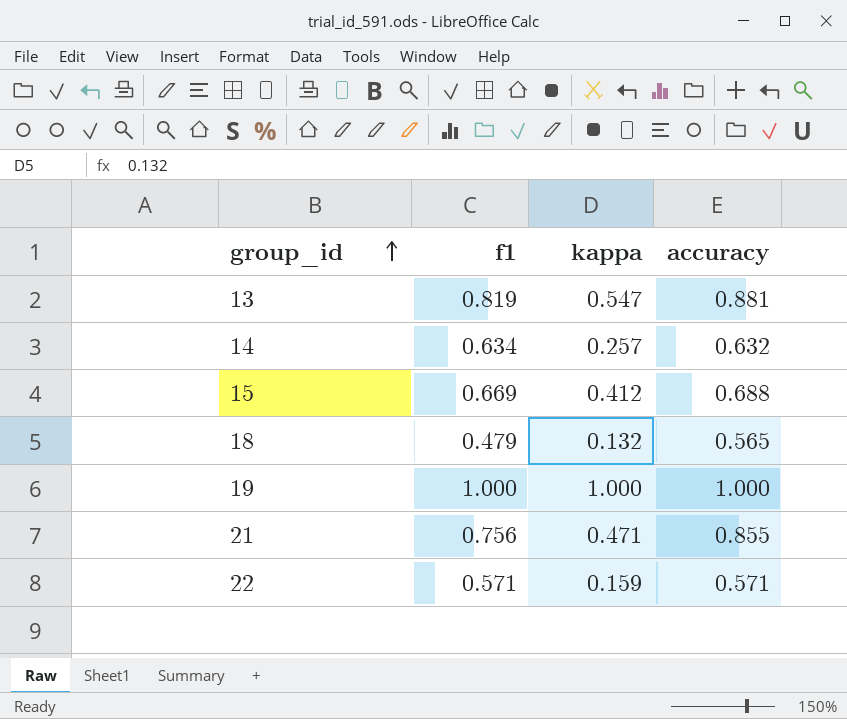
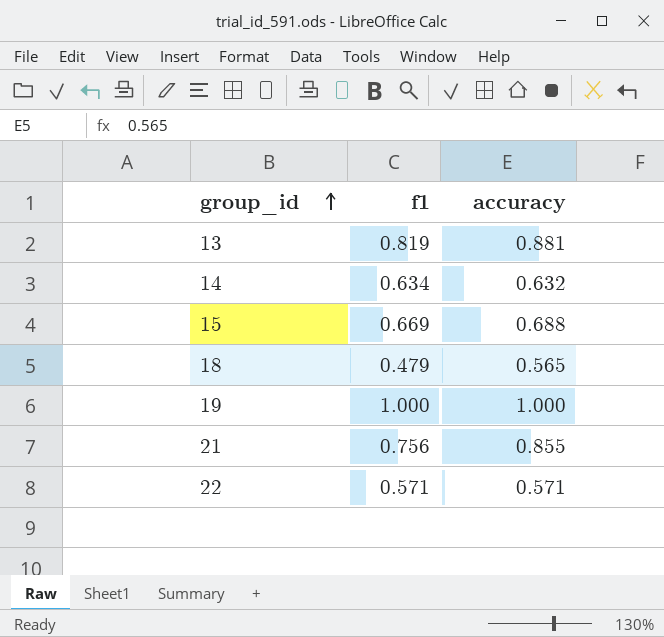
column kappa | position: 3 -> none

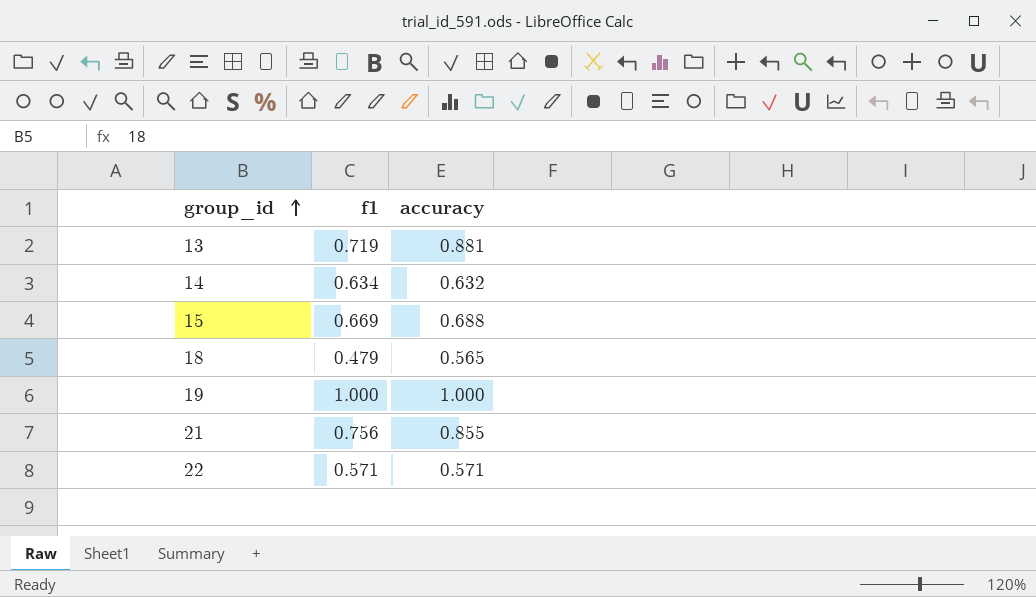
13 | f1: 0.819 -> 0.719

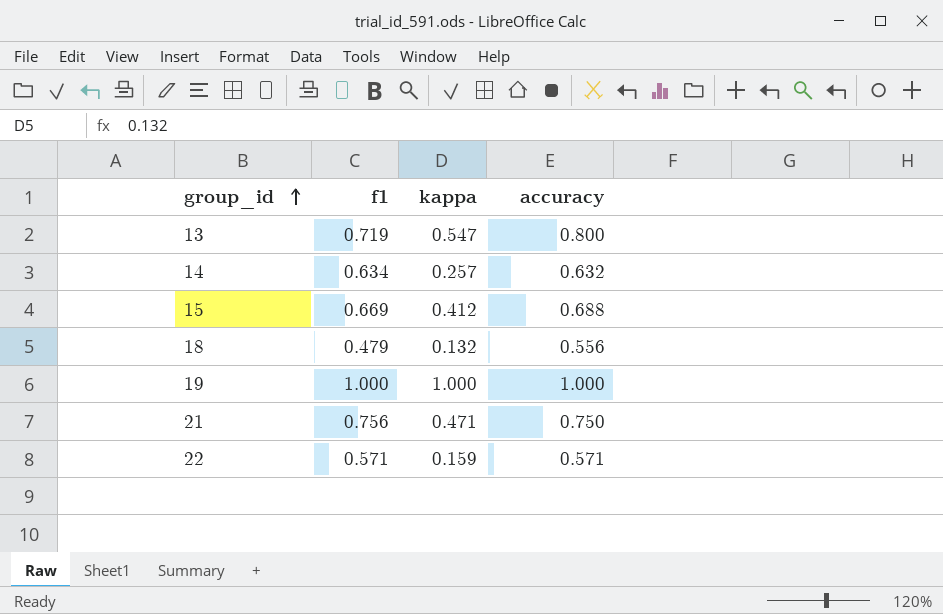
column kappa | position: none -> 3
13 | accuracy: 0.881 -> 0.800
18 | accuracy: 0.565 -> 0.556
21 | accuracy: 0.855 -> 0.750

